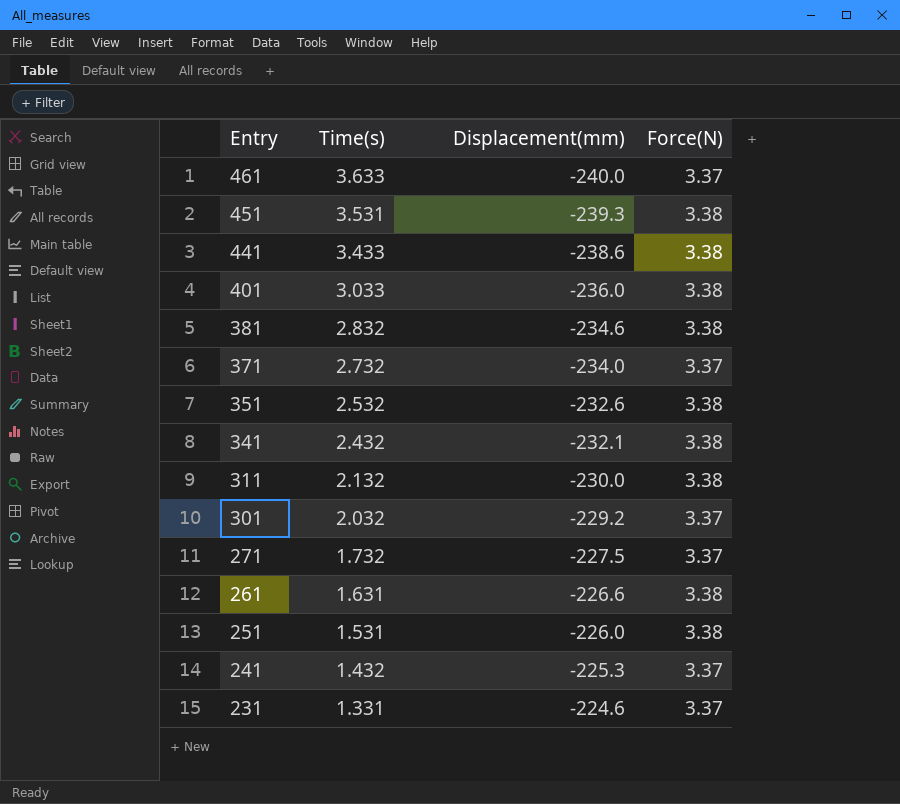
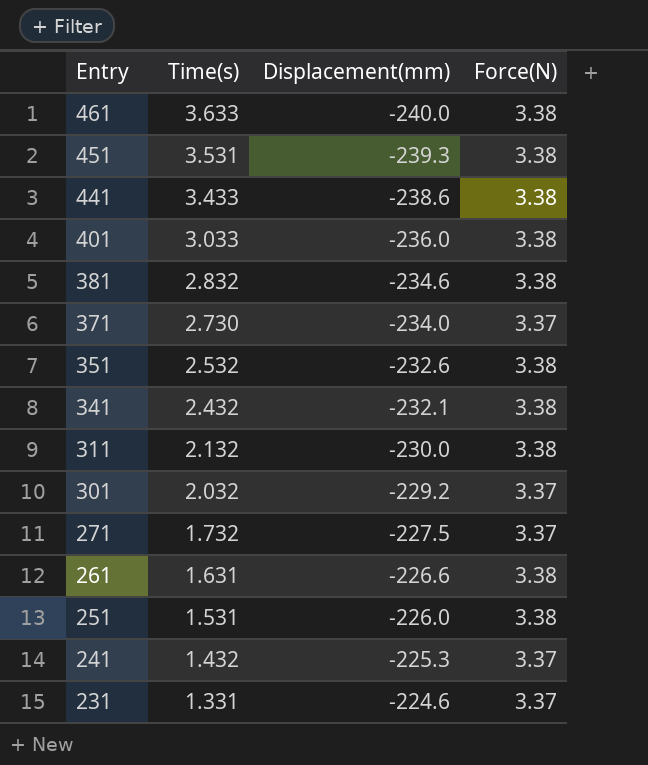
461 | Force(N): 3.37 -> 3.38
371 | Time(s): 2.732 -> 2.730

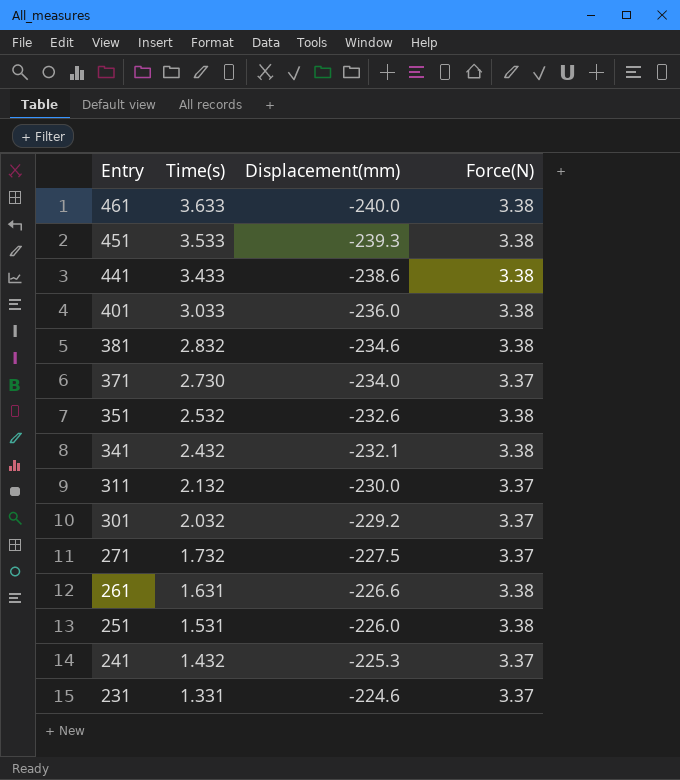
451 | Time(s): 3.531 -> 3.533
311 | Force(N): 3.38 -> 3.37

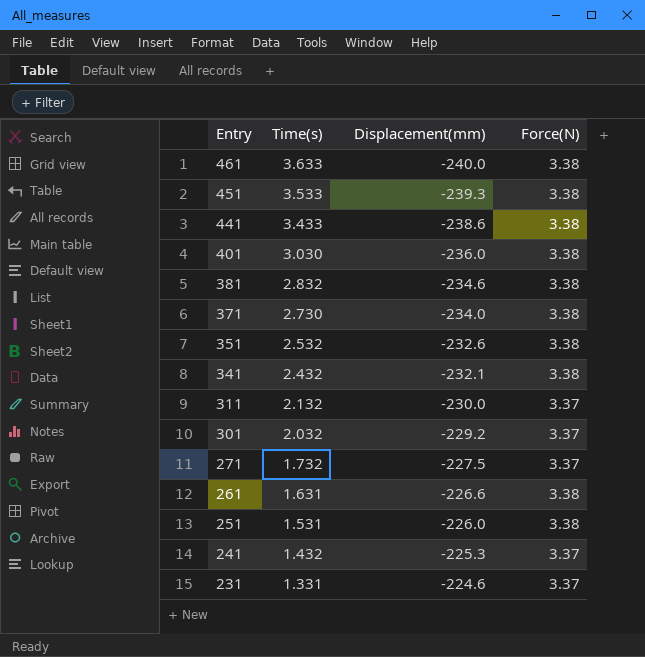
401 | Time(s): 3.033 -> 3.030
371 | Force(N): 3.37 -> 3.38

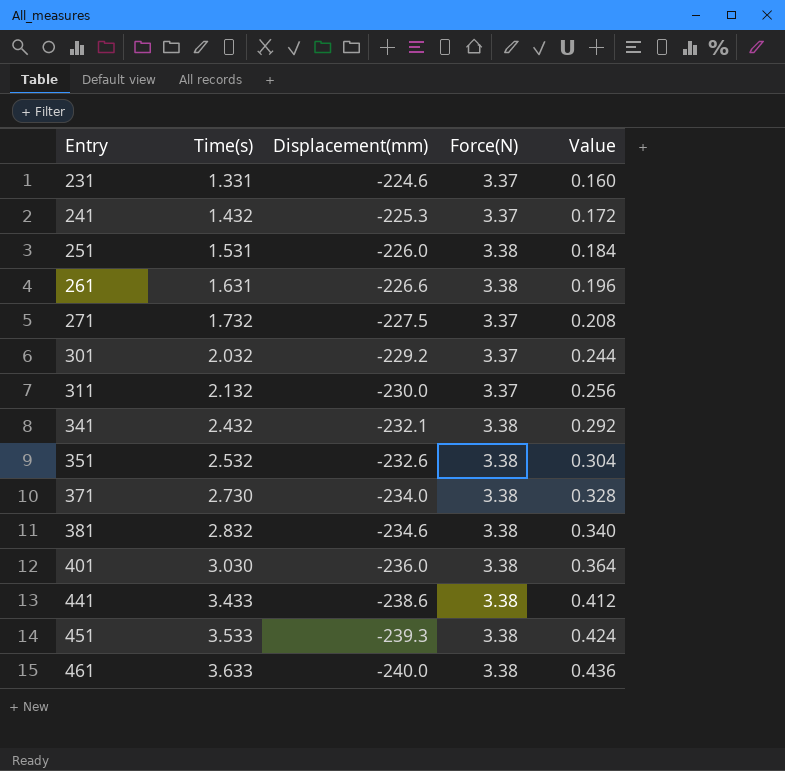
row order: Entry descending -> Entry ascending
column Value | formula: none -> [Time(s)] * 0.12

